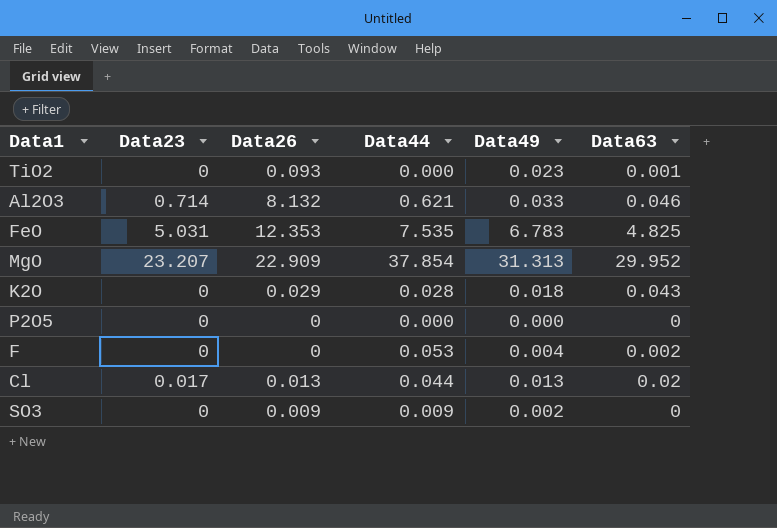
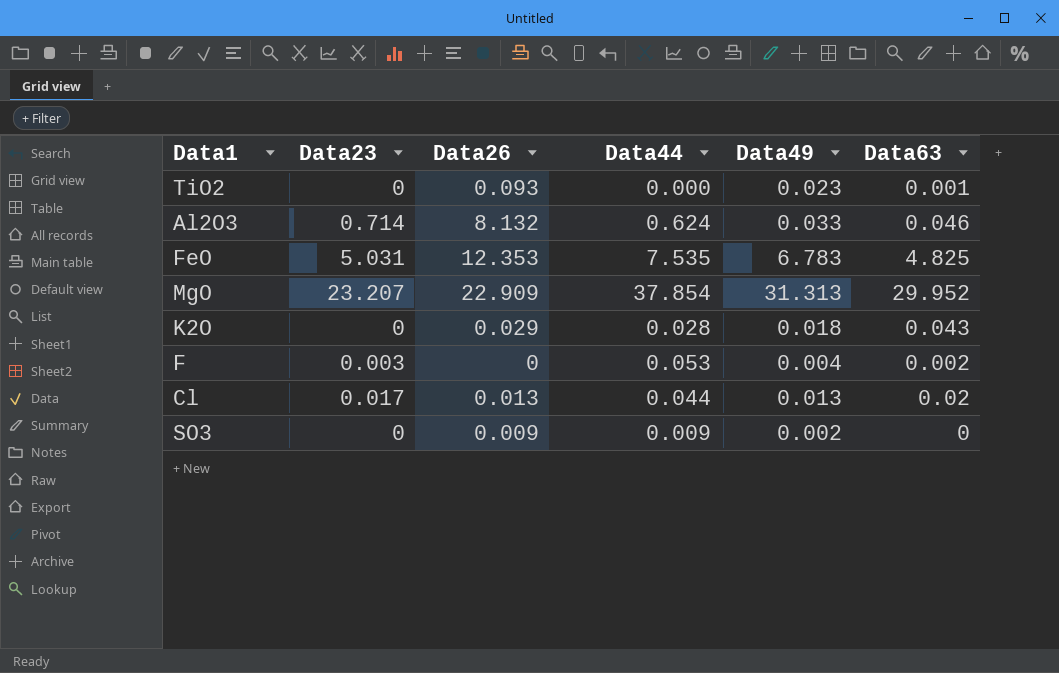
row P2O5: 0 | 0 | 0.000 | 0.000 | 0 -> none
Al2O3 | Data44: 0.621 -> 0.624
F | Data23: 0 -> 0.003

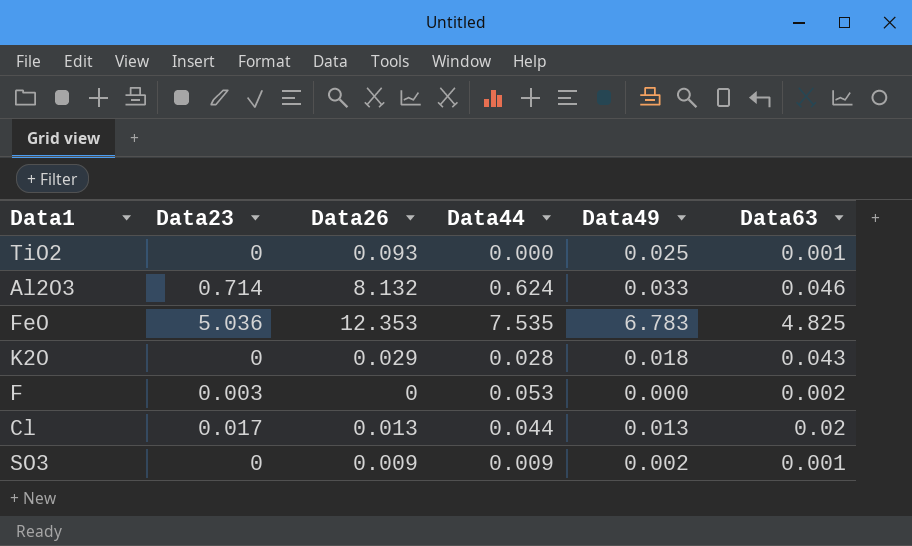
row MgO: 23.207 | 22.909 | 37.854 | 31.313 | 29.952 -> none
TiO2 | Data49: 0.023 -> 0.025
FeO | Data23: 5.031 -> 5.036
F | Data49: 0.004 -> 0.000
SO3 | Data63: 0 -> 0.001

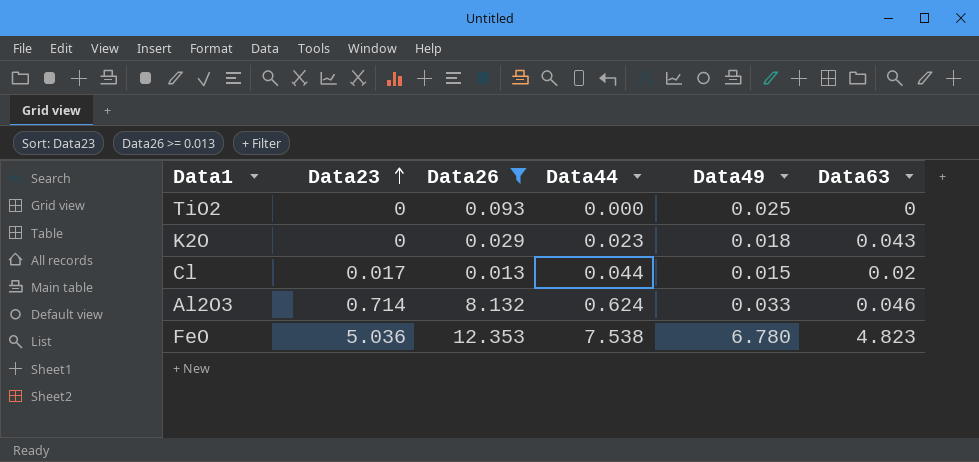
filter: none -> Data26 >= 0.013
row order: none -> Data23 ascending
TiO2 | Data63: 0.001 -> 0
K2O | Data44: 0.028 -> 0.023
Cl | Data49: 0.013 -> 0.015
FeO | Data44: 7.535 -> 7.538
FeO | Data49: 6.783 -> 6.780
FeO | Data63: 4.825 -> 4.823

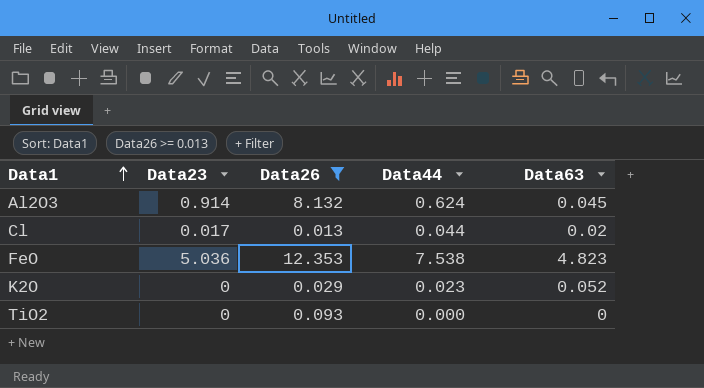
row order: Data23 ascending -> Data1 ascending
column Data49 | position: 5 -> none
Al2O3 | Data23: 0.714 -> 0.914
Al2O3 | Data63: 0.046 -> 0.045
K2O | Data63: 0.043 -> 0.052

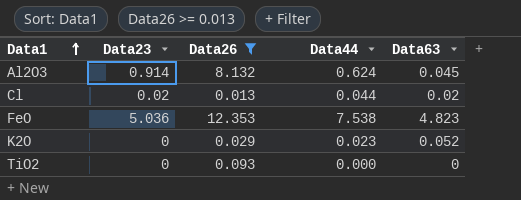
Cl | Data23: 0.017 -> 0.02

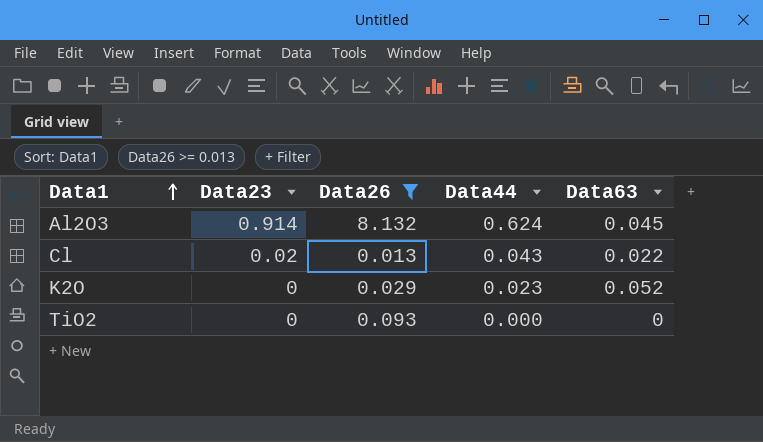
row FeO: 5.036 | 12.353 | 7.538 | 4.823 -> none
Cl | Data44: 0.044 -> 0.043
Cl | Data63: 0.02 -> 0.022

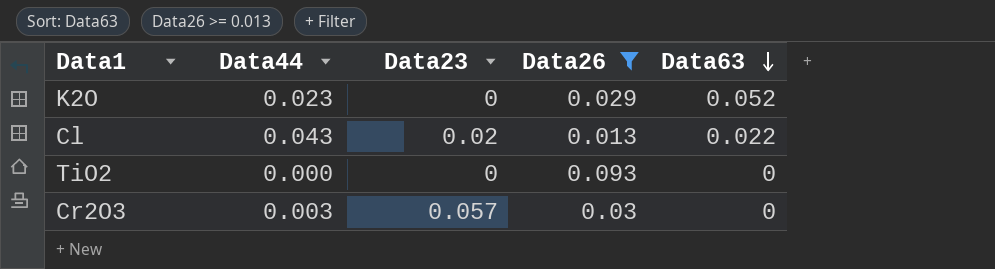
row order: Data1 ascending -> Data63 descending
column Data44 | position: 4 -> 2
row Al2O3: 0.914 | 8.132 | 0.624 | 0.045 -> none
row Cr2O3: none -> 0.003 | 0.057 | 0.03 | 0

